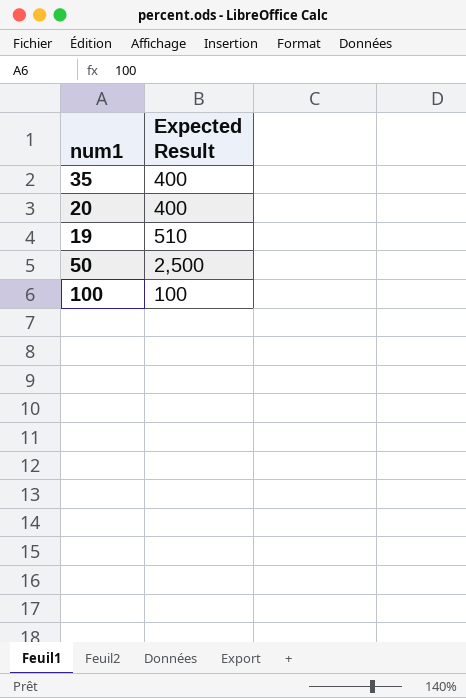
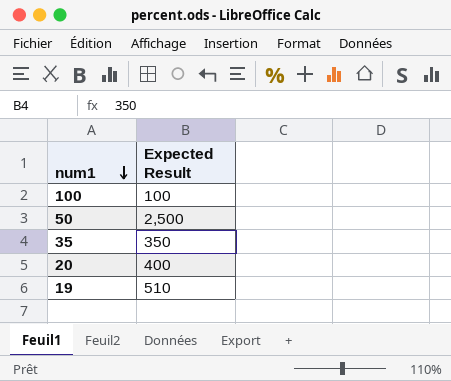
row order: none -> num1 descending
35 | Expected Result: 400 -> 350

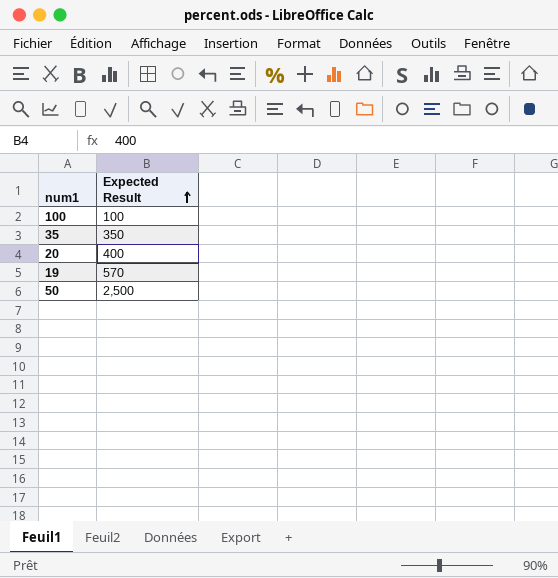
row order: num1 descending -> Expected Result ascending
19 | Expected Result: 510 -> 570

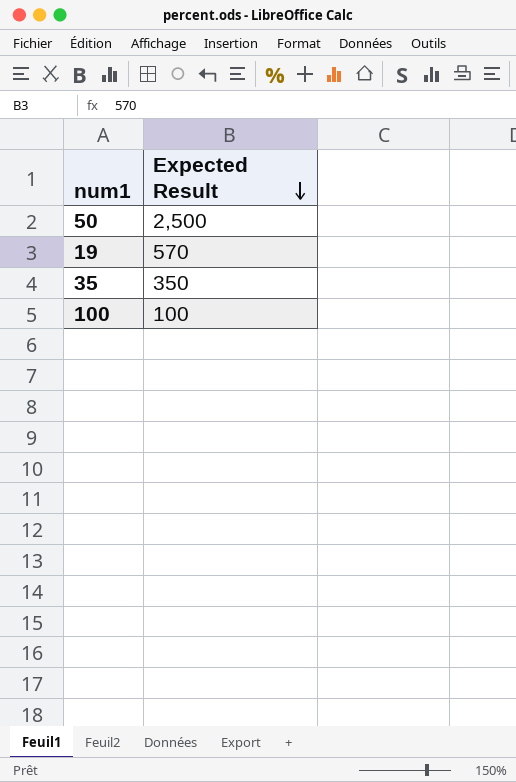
row order: Expected Result ascending -> Expected Result descending
row 20: 400 -> none

